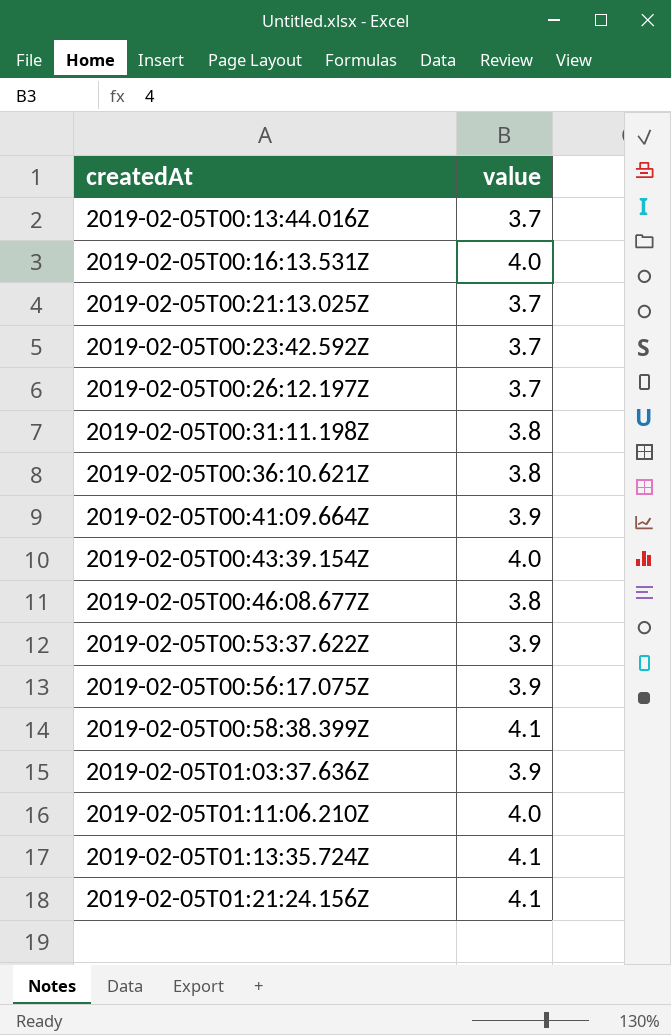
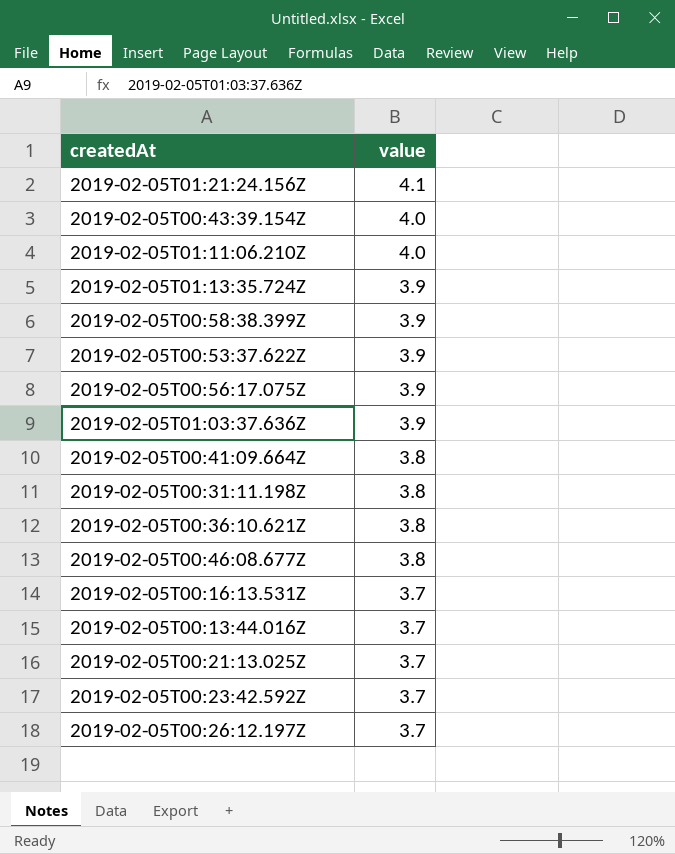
row order: createdAt ascending -> value descending
2019-02-05T01:13:35.724Z | value: 4.1 -> 3.9
2019-02-05T00:58:38.399Z | value: 4.1 -> 3.9
2019-02-05T00:41:09.664Z | value: 3.9 -> 3.8
2019-02-05T00:16:13.531Z | value: 4.0 -> 3.7

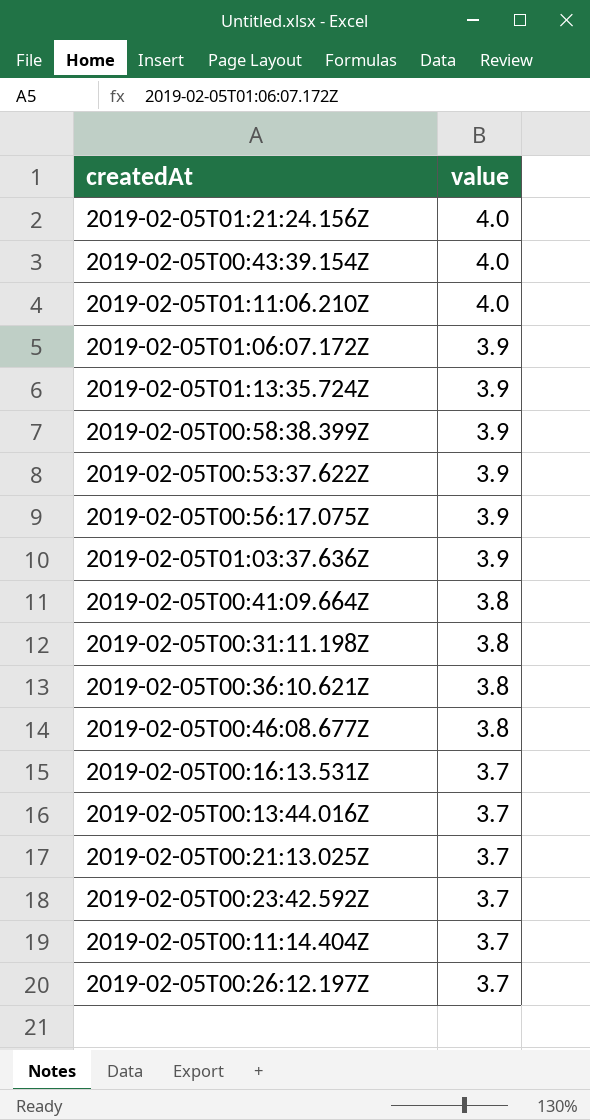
2019-02-05T01:21:24.156Z | value: 4.1 -> 4.0
row 2019-02-05T01:06:07.172Z: none -> 3.9
row 2019-02-05T00:11:14.404Z: none -> 3.7

